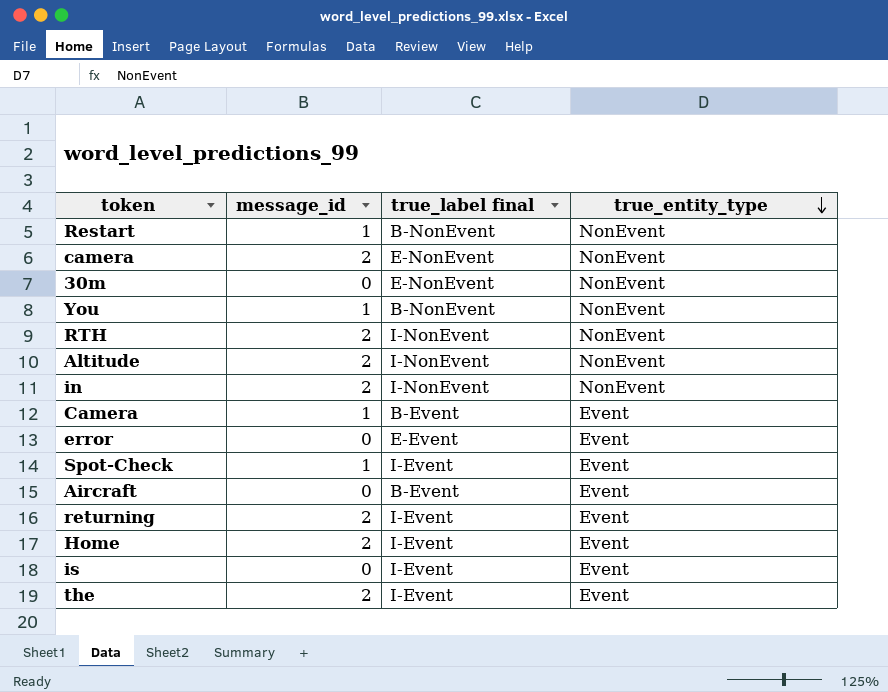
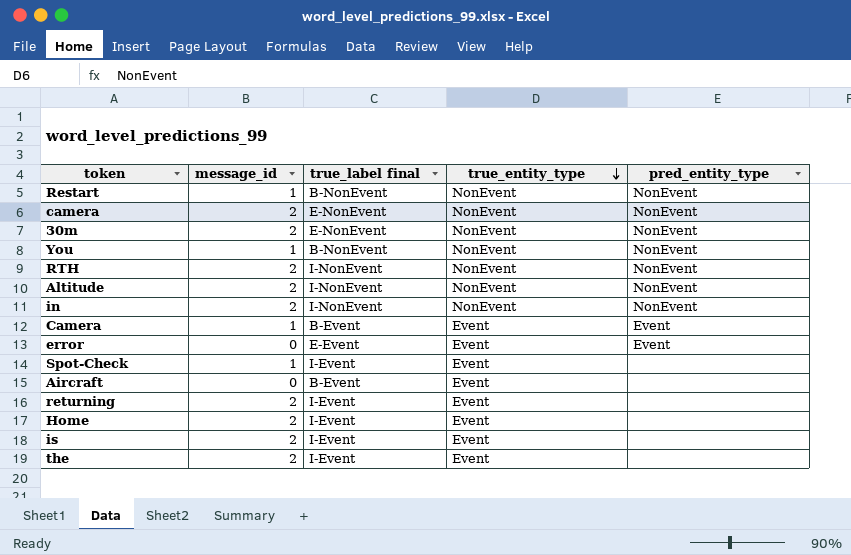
column pred_entity_type | position: none -> 5
30m | message_id: 0 -> 2
is | message_id: 0 -> 2

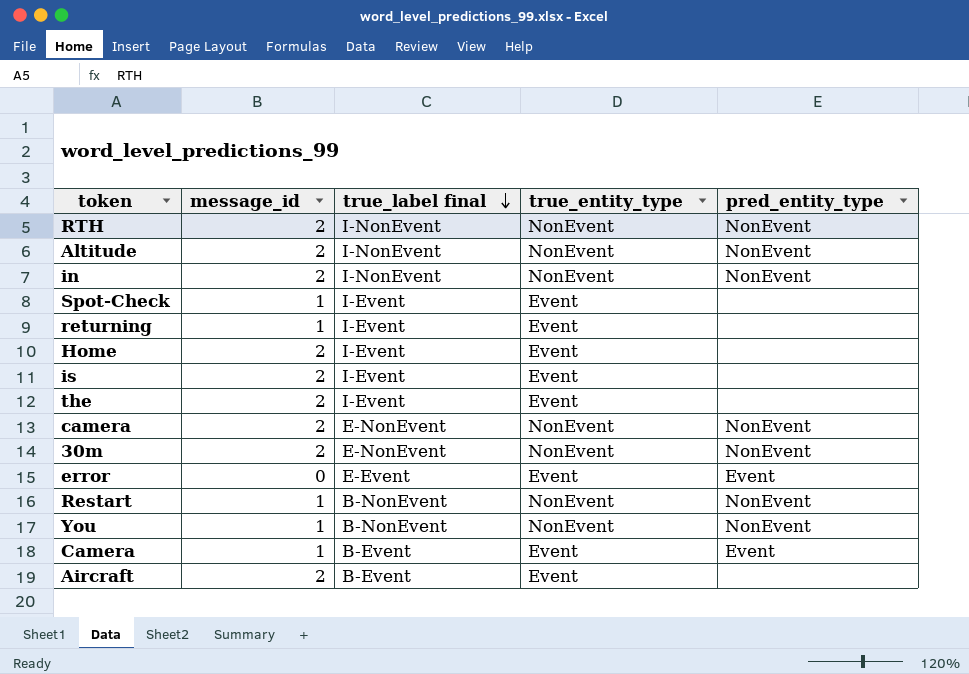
row order: true_entity_type descending -> true_label final descending
returning | message_id: 2 -> 1
Aircraft | message_id: 0 -> 2

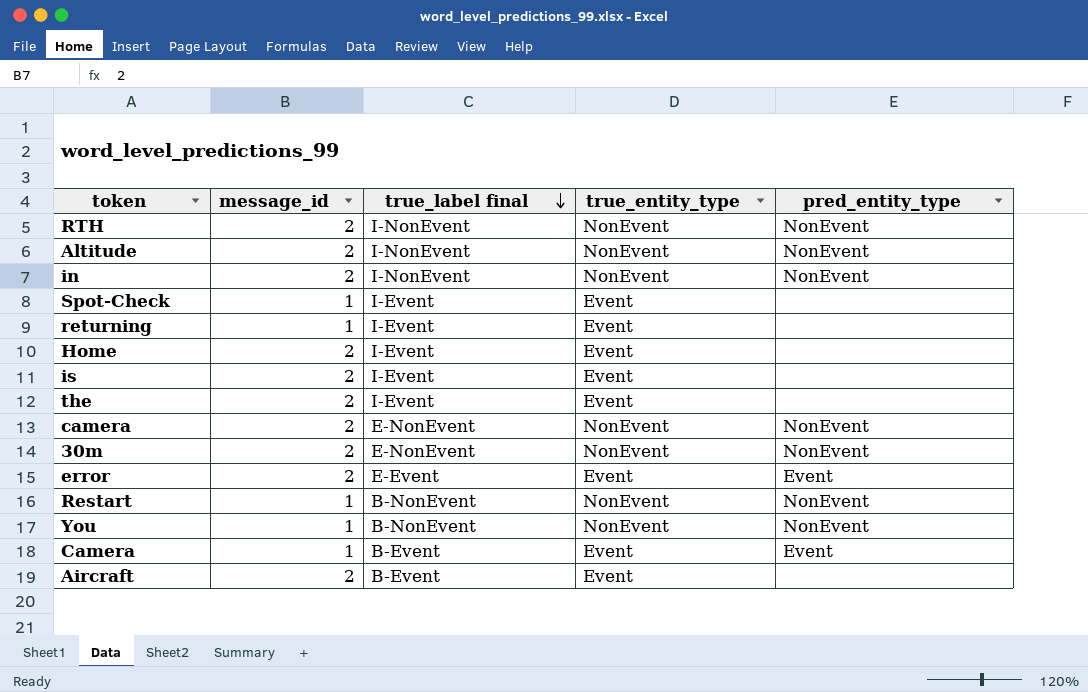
error | message_id: 0 -> 2

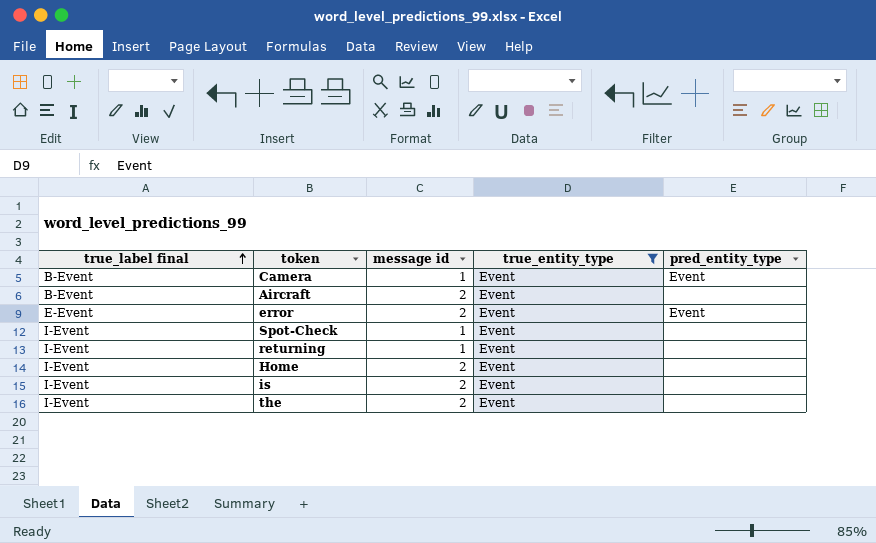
filter: none -> true_entity_type = Event
row order: true_label final descending -> true_label final ascending
column true_label final | position: 3 -> 1
column name: message_id -> message id

